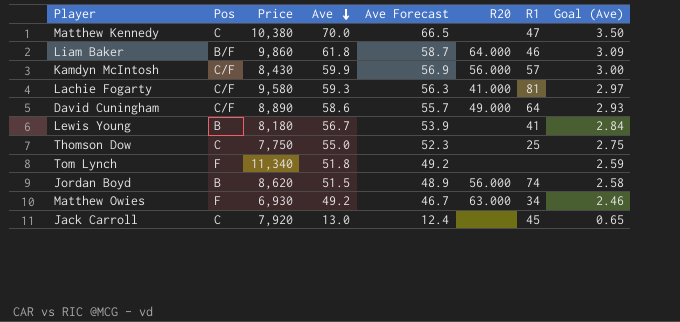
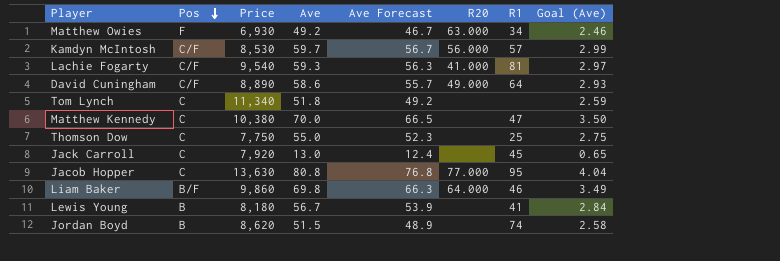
row order: Ave descending -> Pos descending
Kamdyn McIntosh | Price: 8,430 -> 8,530
Kamdyn McIntosh | Ave: 59.9 -> 59.7
Kamdyn McIntosh | Ave Forecast: 56.9 -> 56.7
Kamdyn McIntosh | Goal (Ave): 3.00 -> 2.99
Lachie Fogarty | Price: 9,580 -> 9,540
Tom Lynch | Pos: F -> C
row Jacob Hopper: none -> C | 13,630 | 80.8 | 76.8 | 77.000 | 95 | 4.04
Liam Baker | Ave: 61.8 -> 69.8
Liam Baker | Ave Forecast: 58.7 -> 66.3
Liam Baker | Goal (Ave): 3.09 -> 3.49
Jordan Boyd | R20: 56.000 -> none

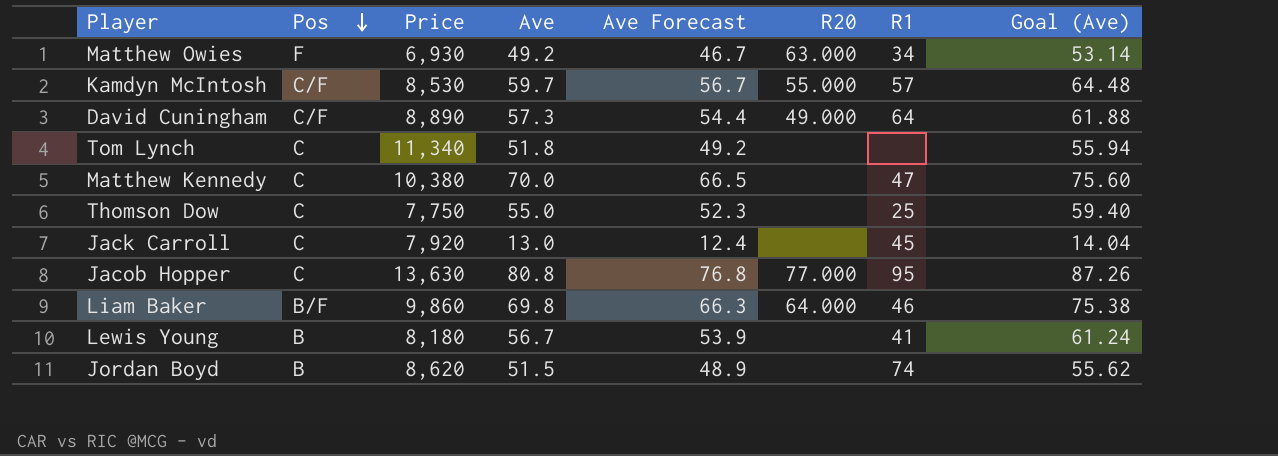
column Goal (Ave) | formula: [Ave] * 0.05 -> [Ave] * 1.08
row Lachie Fogarty: C/F | 9,540 | 59.3 | 56.3 | 41.000 | 81 | 2.97 -> none
Kamdyn McIntosh | R20: 56.000 -> 55.000
David Cuningham | Ave: 58.6 -> 57.3
David Cuningham | Ave Forecast: 55.7 -> 54.4

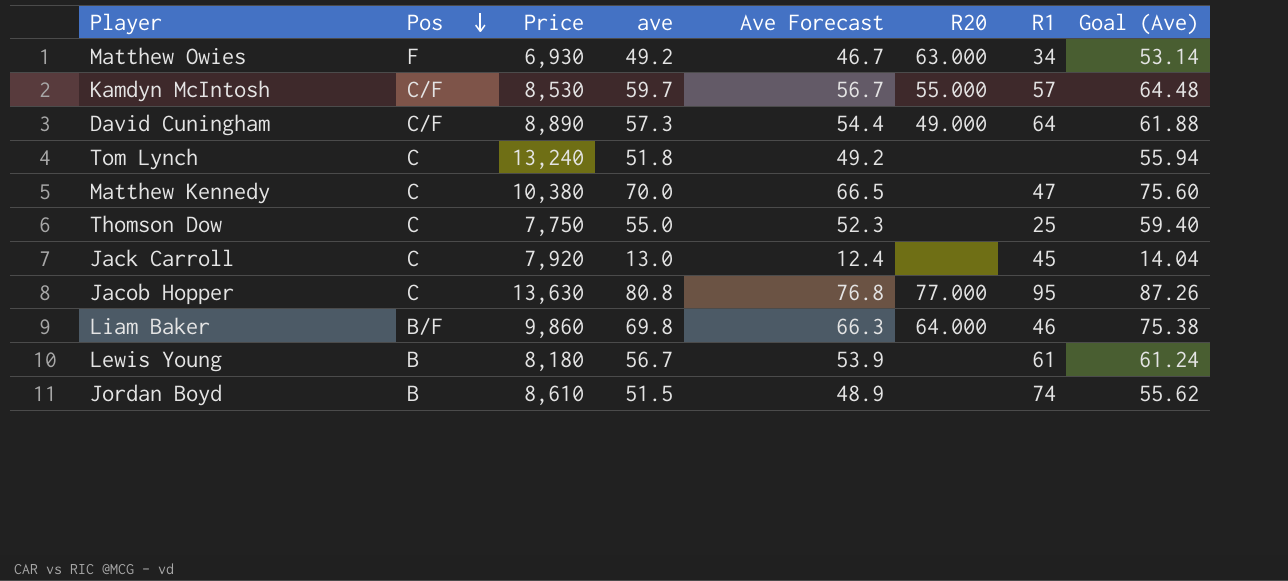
column name: Ave -> ave
Tom Lynch | Price: 11,340 -> 13,240
Lewis Young | R1: 41 -> 61
Jordan Boyd | Price: 8,620 -> 8,610

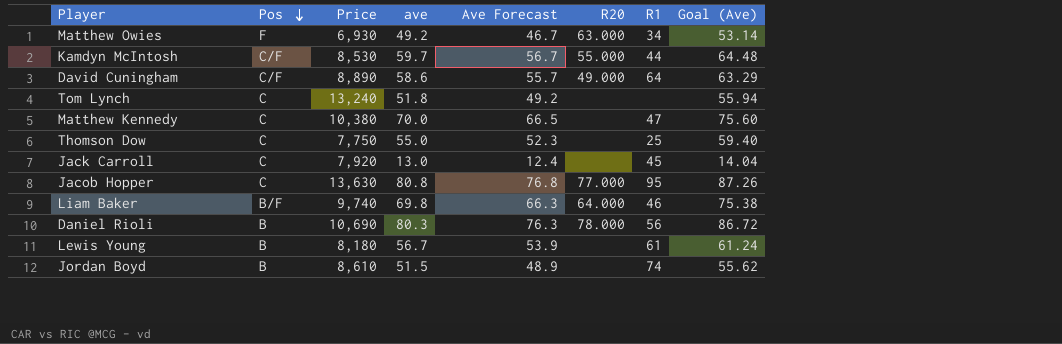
Kamdyn McIntosh | R1: 57 -> 44
David Cuningham | ave: 57.3 -> 58.6
David Cuningham | Ave Forecast: 54.4 -> 55.7
David Cuningham | Goal (Ave): 61.88 -> 63.29
Liam Baker | Price: 9,860 -> 9,740
row Daniel Rioli: none -> B | 10,690 | 80.3 | 76.3 | 78.000 | 56 | 86.72

